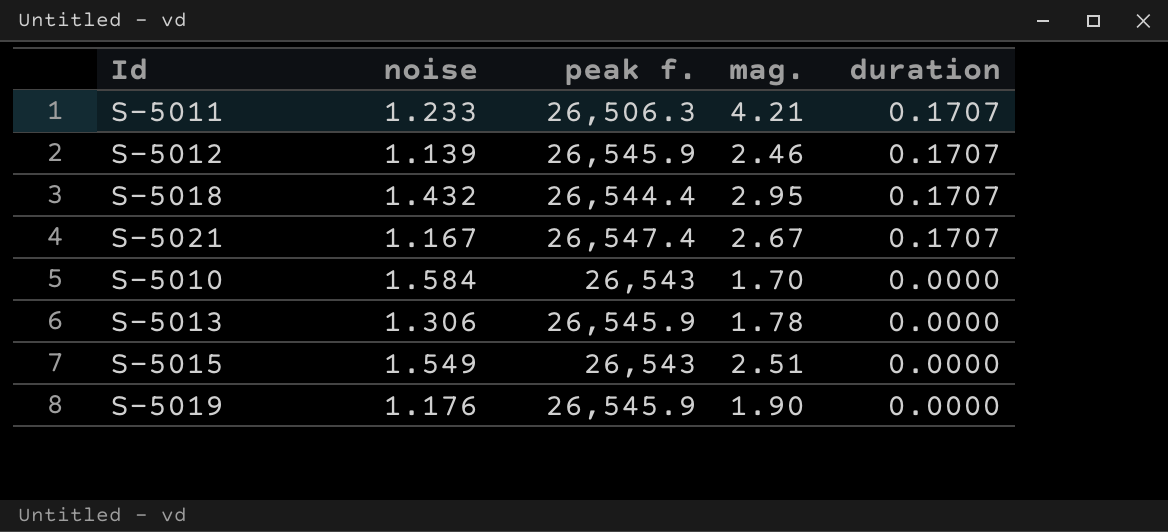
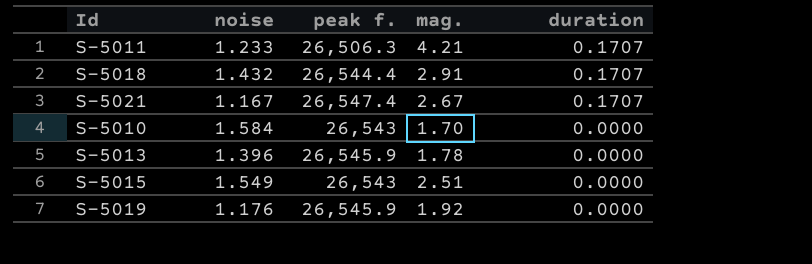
row S-5012: 1.139 | 26,545.9 | 2.46 | 0.1707 -> none
S-5018 | mag.: 2.95 -> 2.91
S-5013 | noise: 1.306 -> 1.396
S-5019 | mag.: 1.90 -> 1.92

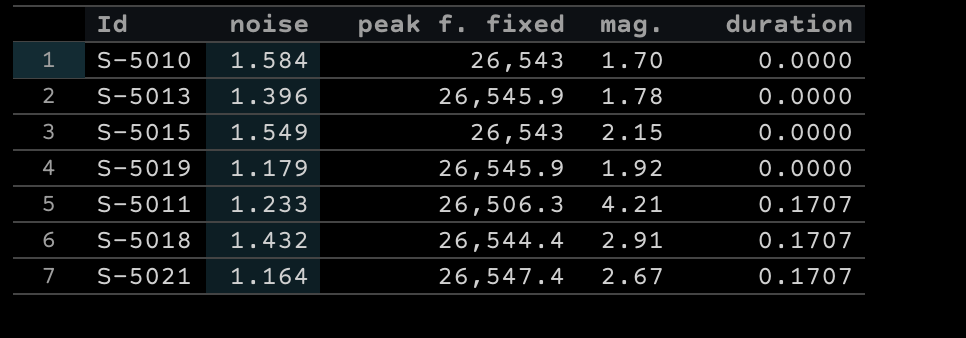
row order: duration descending -> duration ascending
column name: peak f. -> peak f. fixed
S-5015 | mag.: 2.51 -> 2.15
S-5019 | noise: 1.176 -> 1.179
S-5021 | noise: 1.167 -> 1.164

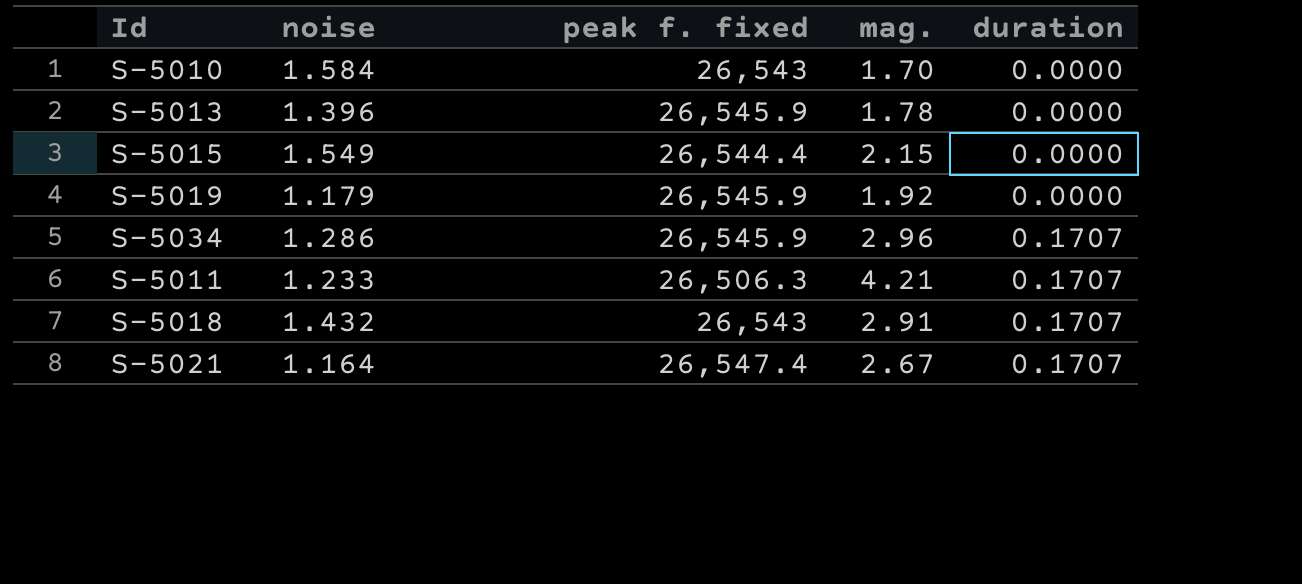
S-5015 | peak f. fixed: 26,543 -> 26,544.4
row S-5034: none -> 1.286 | 26,545.9 | 2.96 | 0.1707
S-5018 | peak f. fixed: 26,544.4 -> 26,543

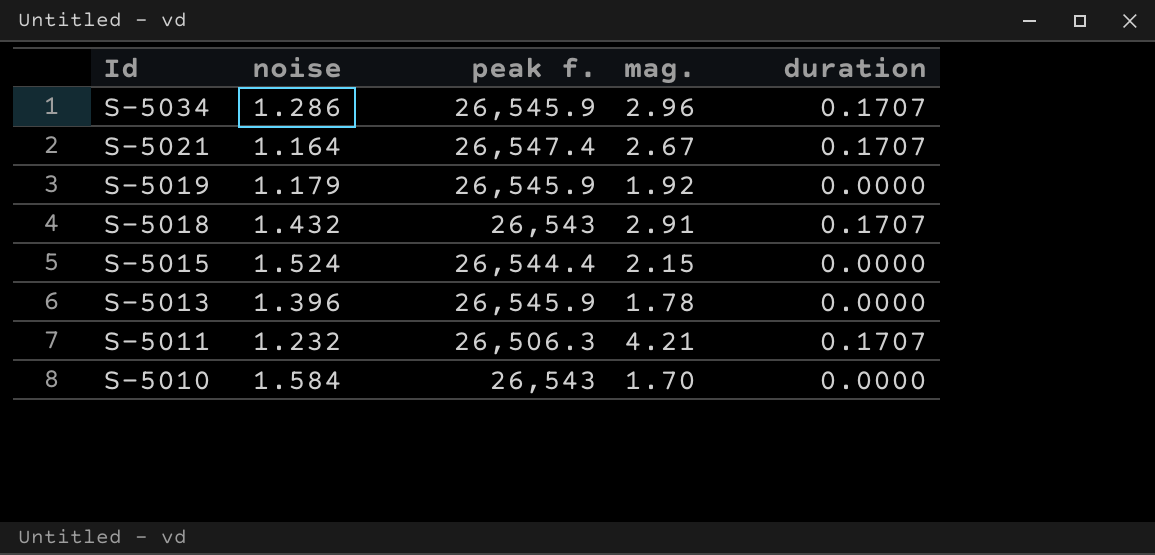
row order: duration ascending -> Id descending
column name: peak f. fixed -> peak f.
S-5015 | noise: 1.549 -> 1.524
S-5011 | noise: 1.233 -> 1.232

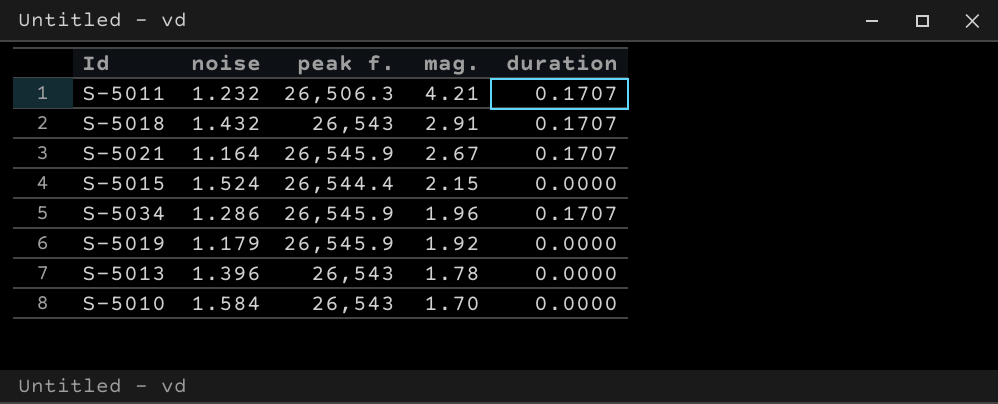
row order: Id descending -> mag. descending
S-5021 | peak f.: 26,547.4 -> 26,545.9
S-5034 | mag.: 2.96 -> 1.96
S-5013 | peak f.: 26,545.9 -> 26,543

